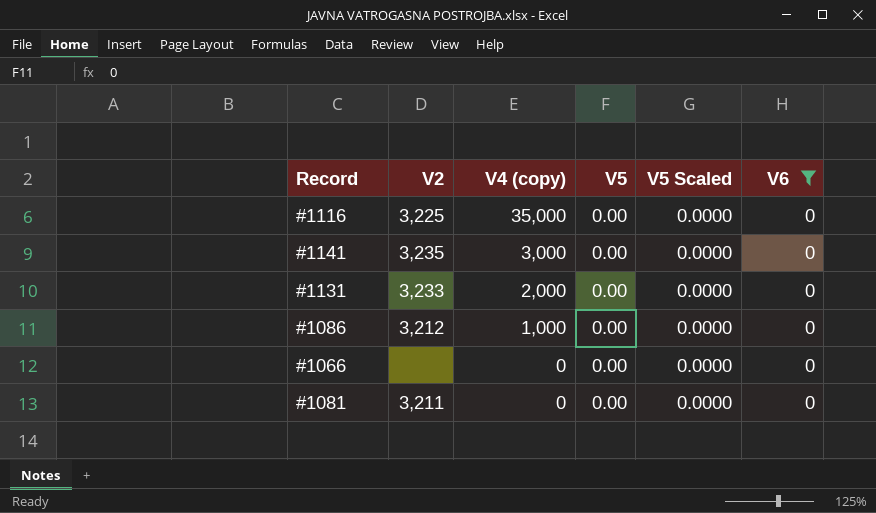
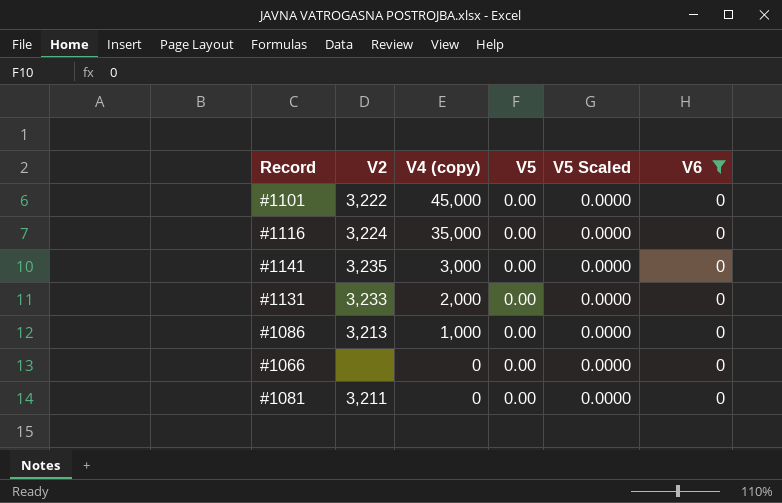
row #1101: none -> 3,222 | 45,000 | 0.00 | 0.0000 | 0
#1116 | V2: 3,225 -> 3,224
#1086 | V2: 3,212 -> 3,213

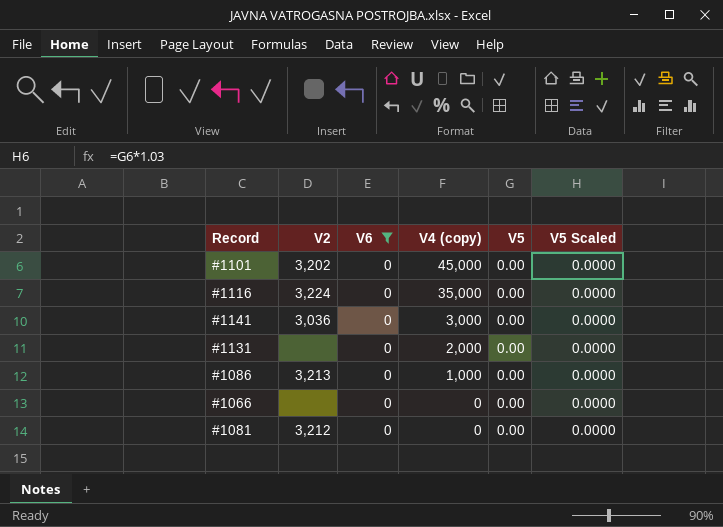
column V6 | position: 6 -> 3
#1101 | V2: 3,222 -> 3,202
#1141 | V2: 3,235 -> 3,036
#1131 | V2: 3,233 -> none
#1081 | V2: 3,211 -> 3,212

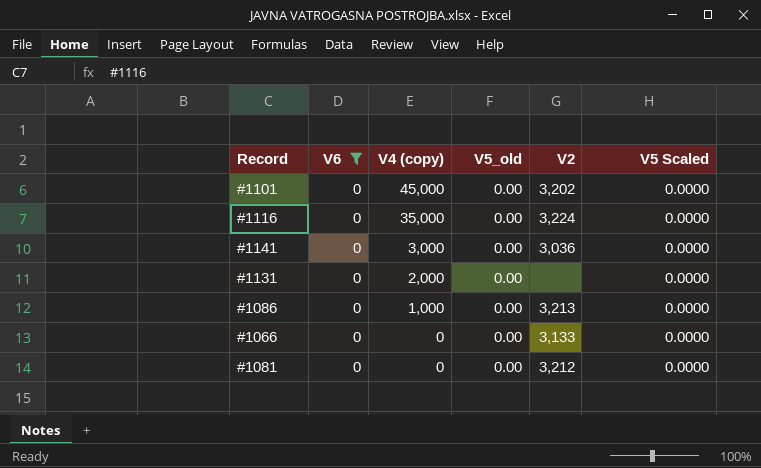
column name: V5 -> V5_old
column V2 | position: 2 -> 5
#1066 | V2: none -> 3,133

